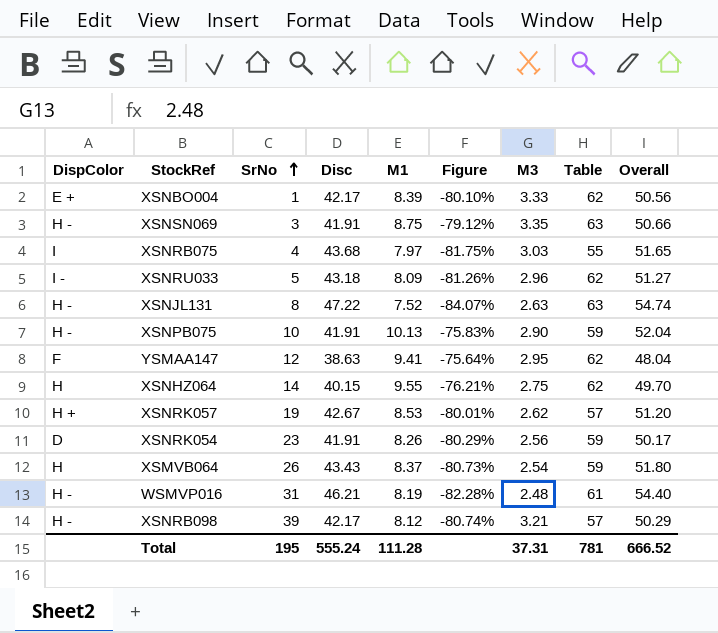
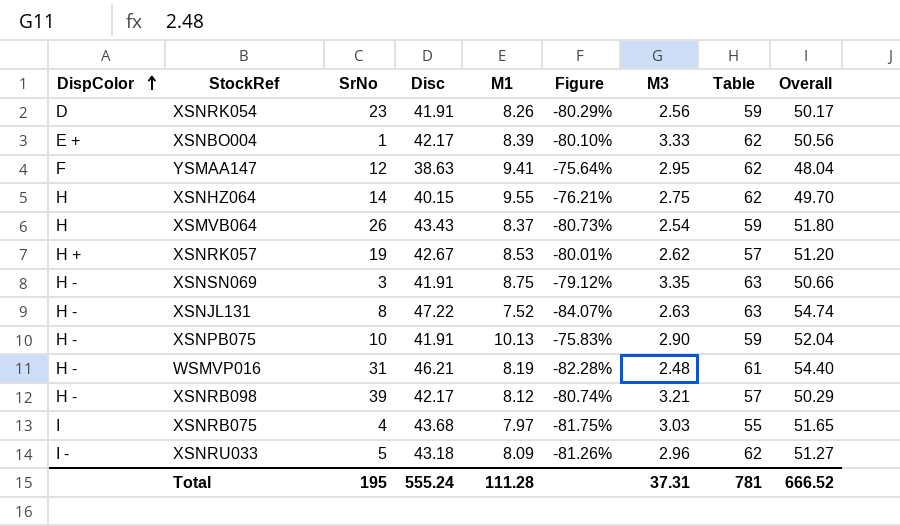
row order: SrNo ascending -> DispColor ascending

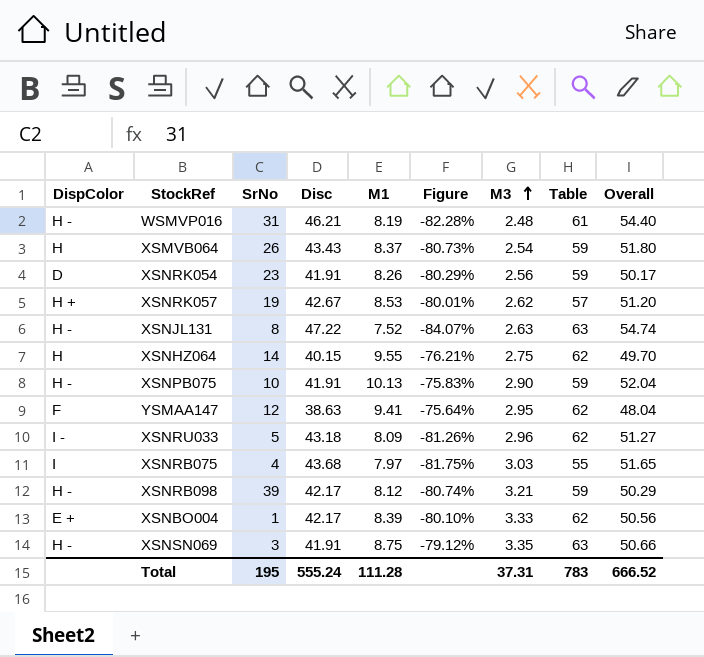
row order: DispColor ascending -> M3 ascending
XSNRB098 | Table: 57 -> 59
Total | Table: 781 -> 783

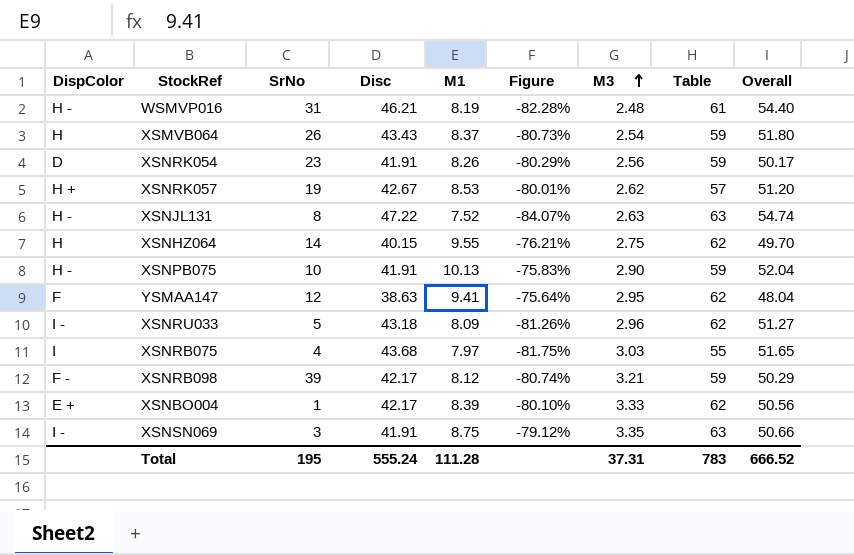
XSNRB098 | DispColor: H - -> F -
XSNSN069 | DispColor: H - -> I -

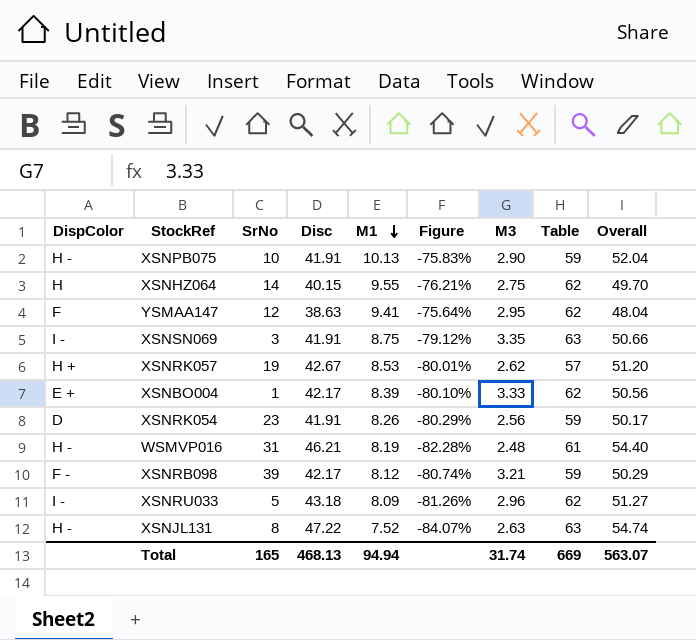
row order: M3 ascending -> M1 descending
row XSMVB064: H | 26 | 43.43 | 8.37 | -80.73% | 2.54 | 59 | 51.80 -> none
row XSNRB075: I | 4 | 43.68 | 7.97 | -81.75% | 3.03 | 55 | 51.65 -> none
Total | SrNo: 195 -> 165
Total | Disc: 555.24 -> 468.13
Total | M1: 111.28 -> 94.94
Total | M3: 37.31 -> 31.74
Total | Table: 783 -> 669
Total | Overall: 666.52 -> 563.07

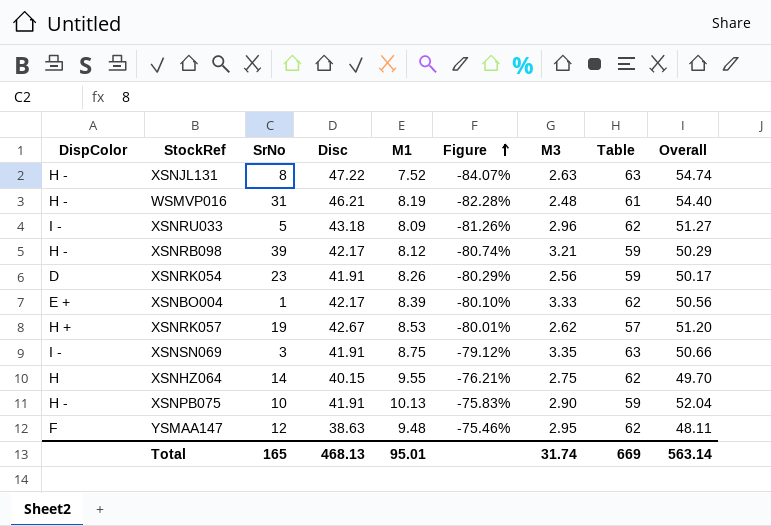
row order: M1 descending -> Figure ascending
XSNRB098 | DispColor: F - -> H -
YSMAA147 | M1: 9.41 -> 9.48
YSMAA147 | Figure: -75.64% -> -75.46%
YSMAA147 | Overall: 48.04 -> 48.11
Total | M1: 94.94 -> 95.01
Total | Overall: 563.07 -> 563.14

